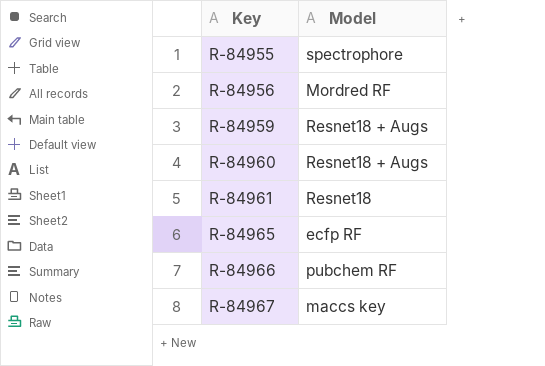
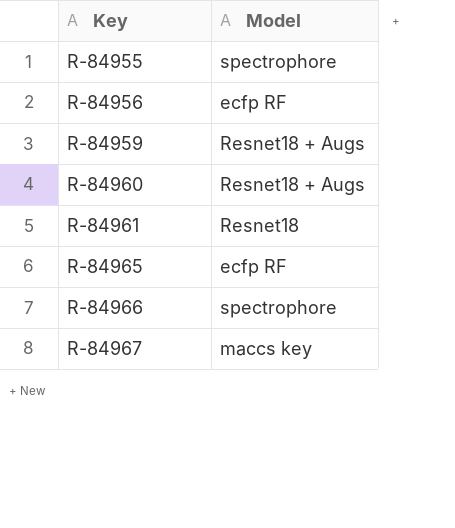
R-84956 | Model: Mordred RF -> ecfp RF
R-84966 | Model: pubchem RF -> spectrophore

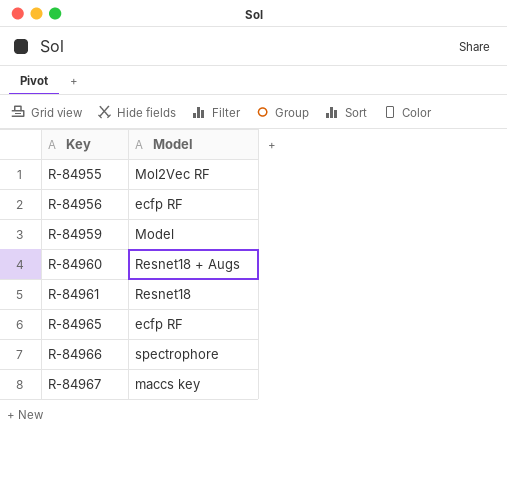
R-84955 | Model: spectrophore -> Mol2Vec RF
R-84959 | Model: Resnet18 + Augs -> Model

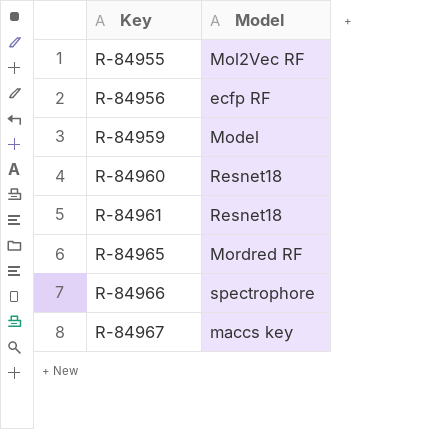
R-84960 | Model: Resnet18 + Augs -> Resnet18
R-84965 | Model: ecfp RF -> Mordred RF

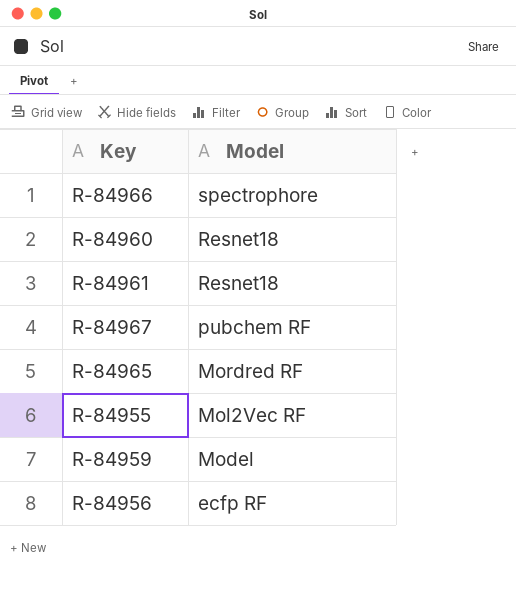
row order: Key ascending -> Model descending
R-84967 | Model: maccs key -> pubchem RF

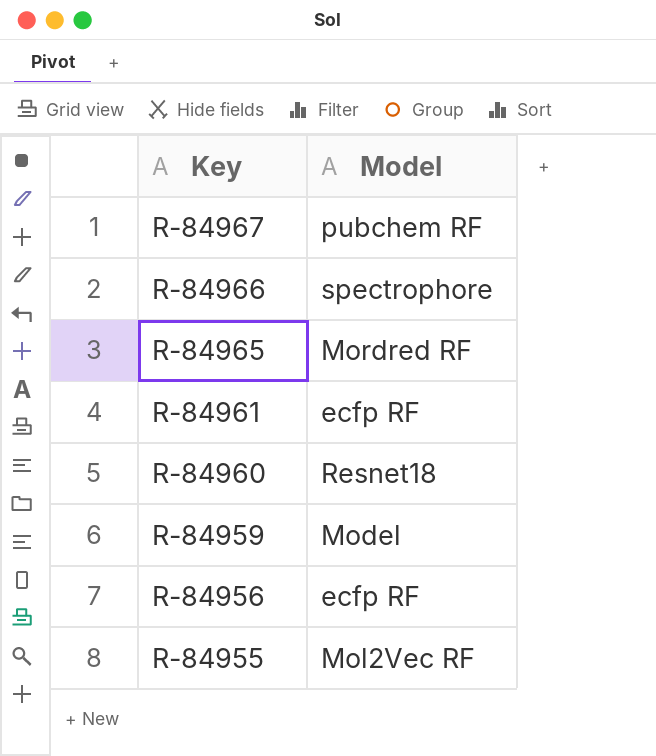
row order: Model descending -> Key descending
R-84961 | Model: Resnet18 -> ecfp RF

